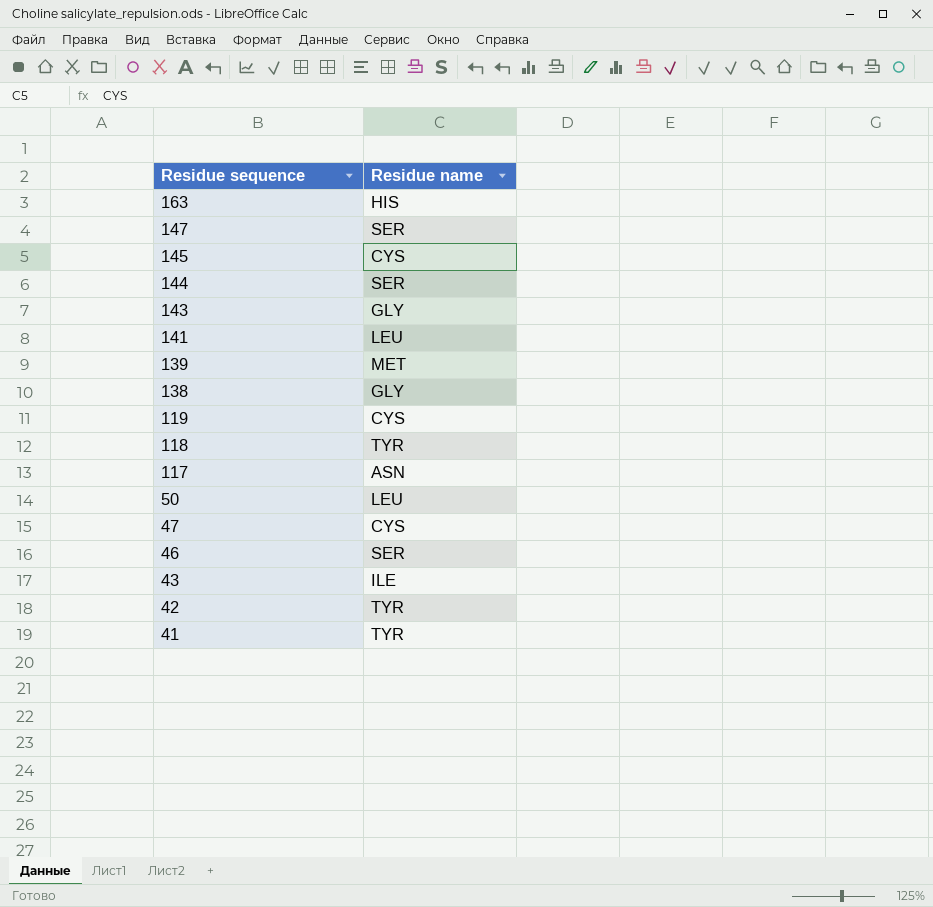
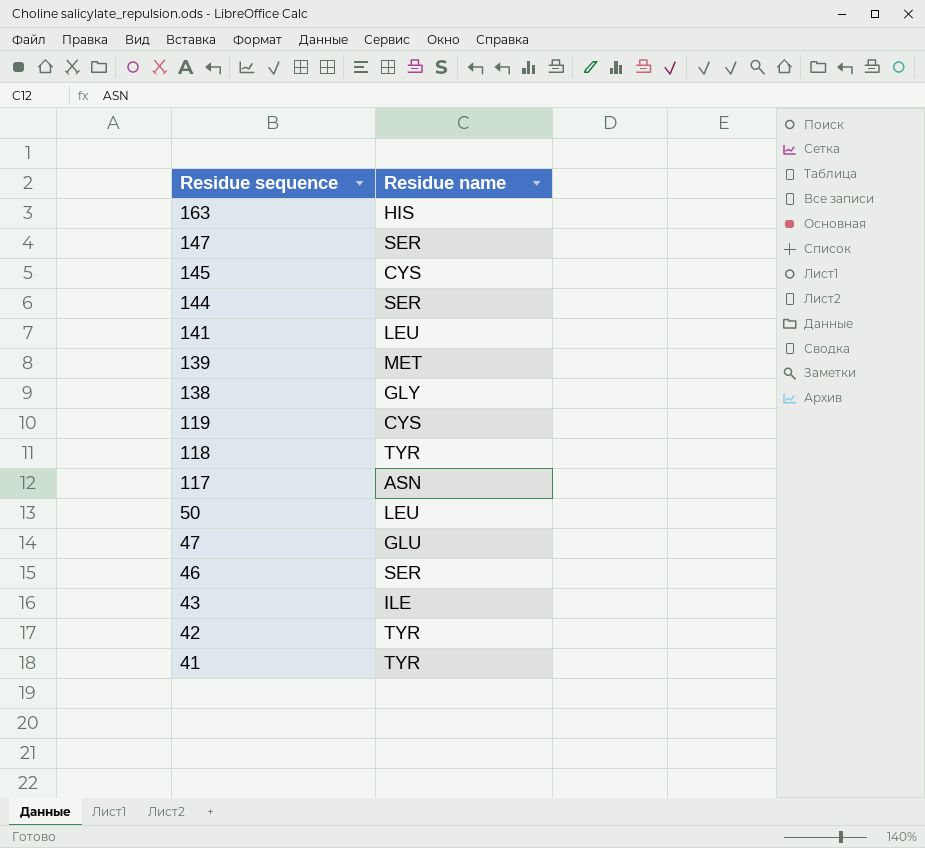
row 143: GLY -> none
47 | Residue name: CYS -> GLU

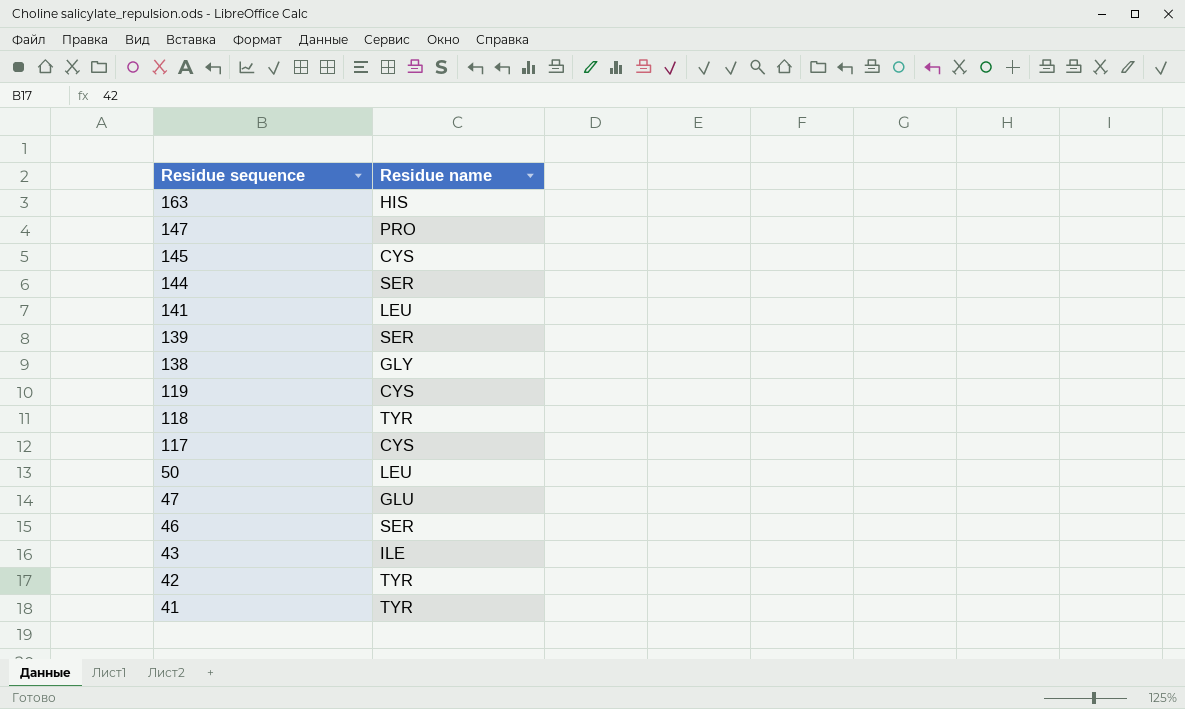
147 | Residue name: SER -> PRO
139 | Residue name: MET -> SER
117 | Residue name: ASN -> CYS

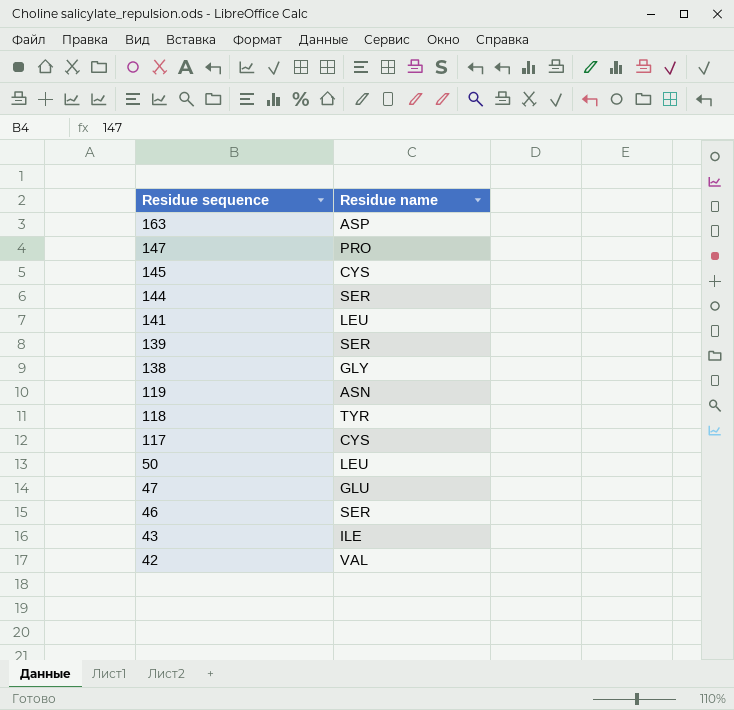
row 41: TYR -> none
163 | Residue name: HIS -> ASP
119 | Residue name: CYS -> ASN
42 | Residue name: TYR -> VAL

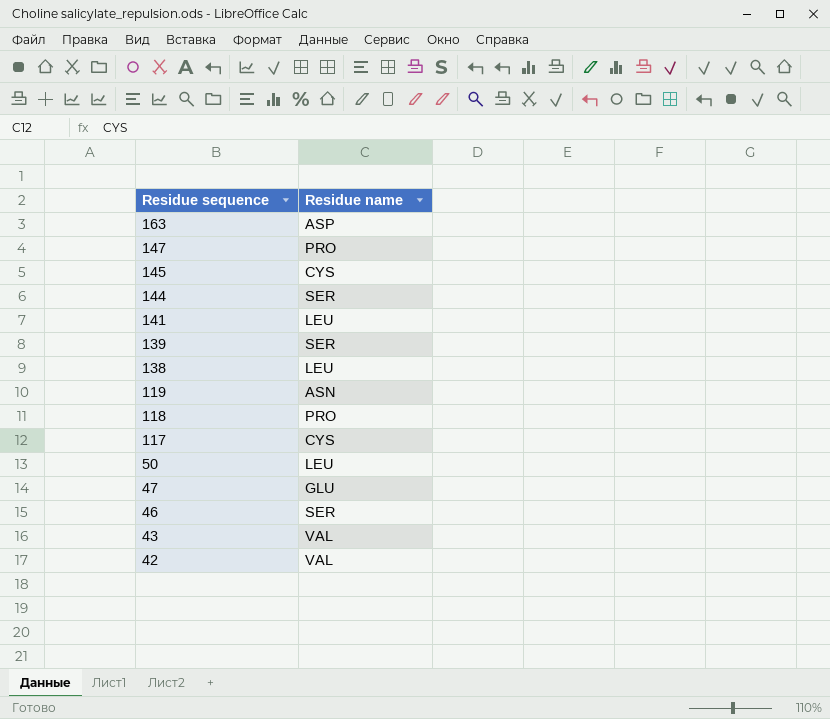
138 | Residue name: GLY -> LEU
118 | Residue name: TYR -> PRO
43 | Residue name: ILE -> VAL

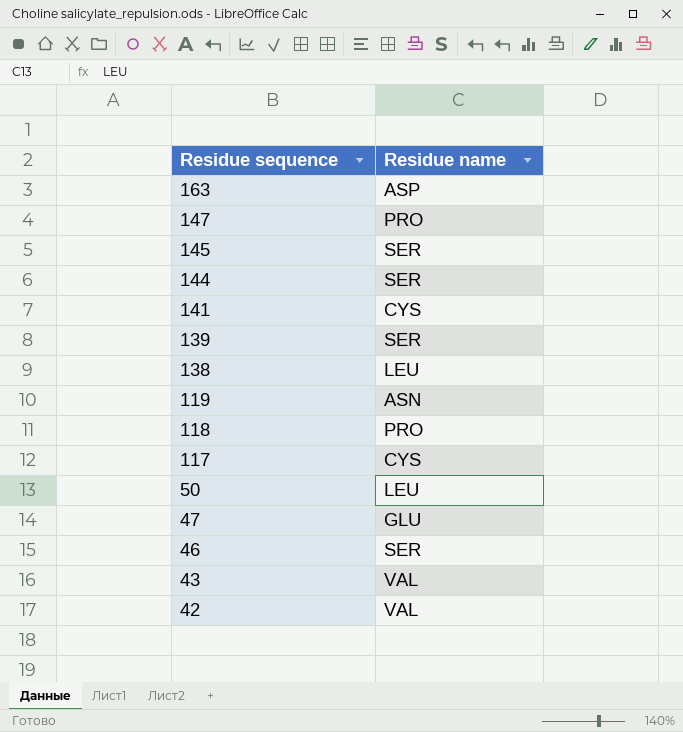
145 | Residue name: CYS -> SER
141 | Residue name: LEU -> CYS

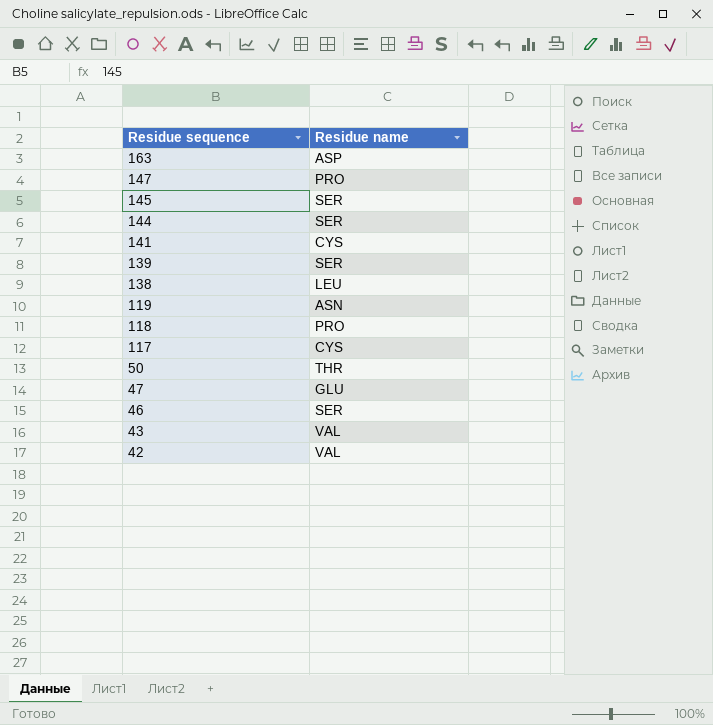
50 | Residue name: LEU -> THR

